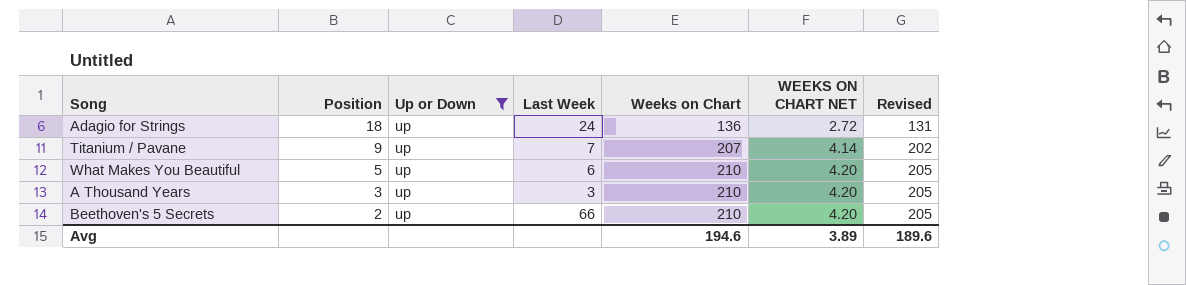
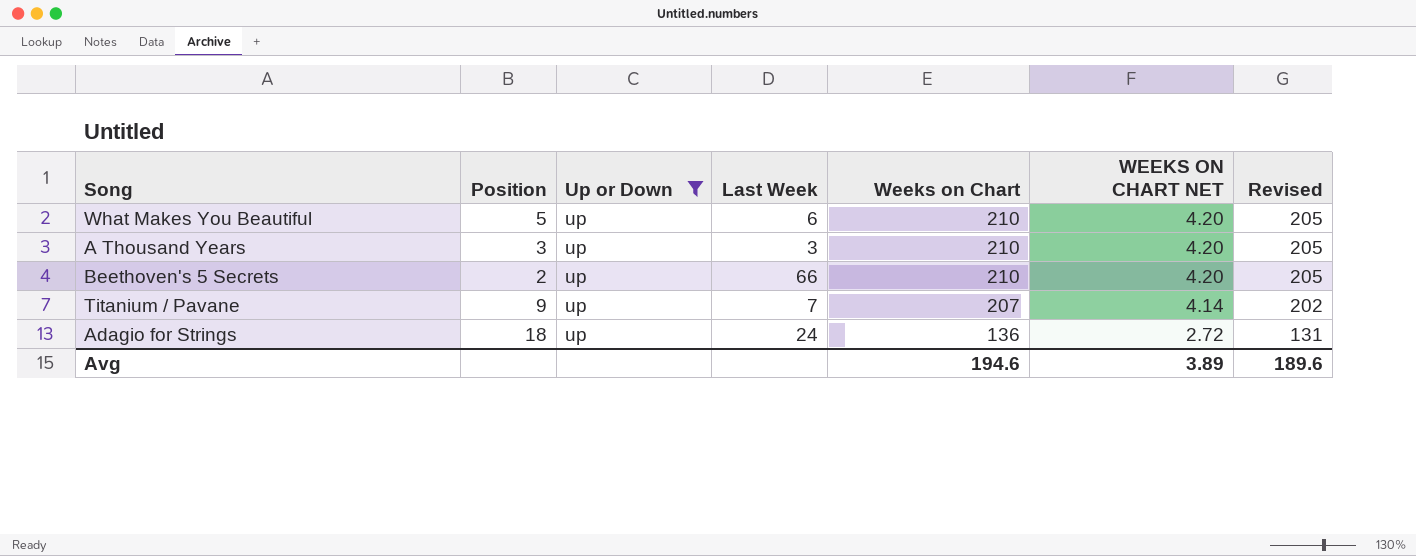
row order: Position descending -> Weeks on Chart descending

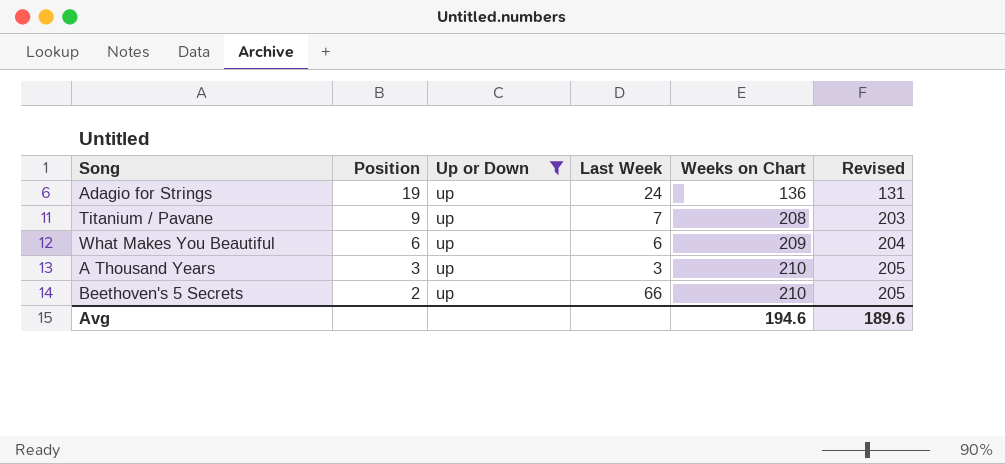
row order: Weeks on Chart descending -> Position descending
column WEEKS ON CHART NET | formula: [Weeks on Chart] * 0.02 -> none
Adagio for Strings | Position: 18 -> 19
Titanium / Pavane | Weeks on Chart: 207 -> 208
Titanium / Pavane | Revised: 202 -> 203
What Makes You Beautiful | Position: 5 -> 6
What Makes You Beautiful | Weeks on Chart: 210 -> 209
What Makes You Beautiful | Revised: 205 -> 204

